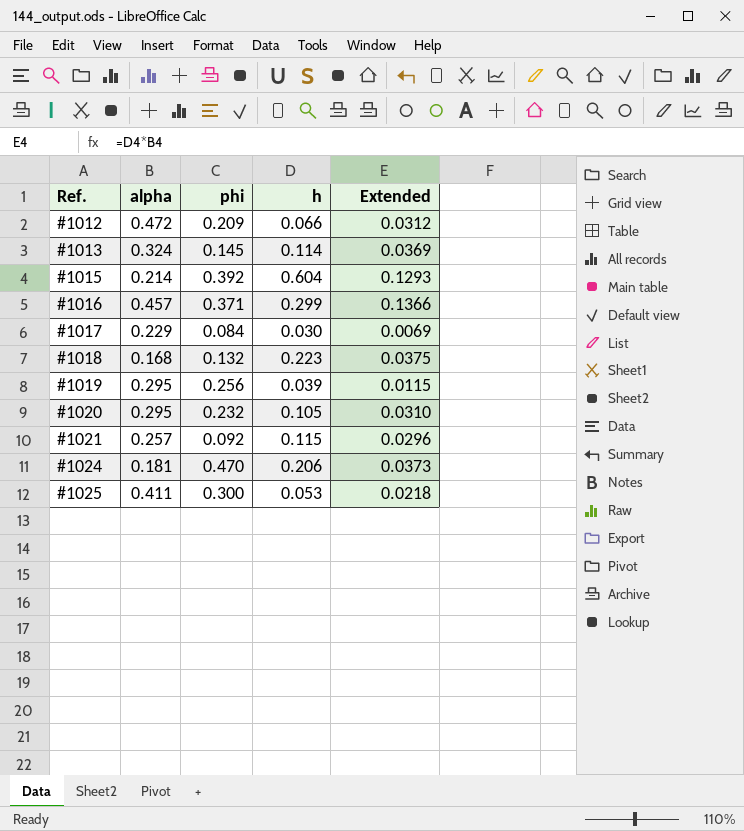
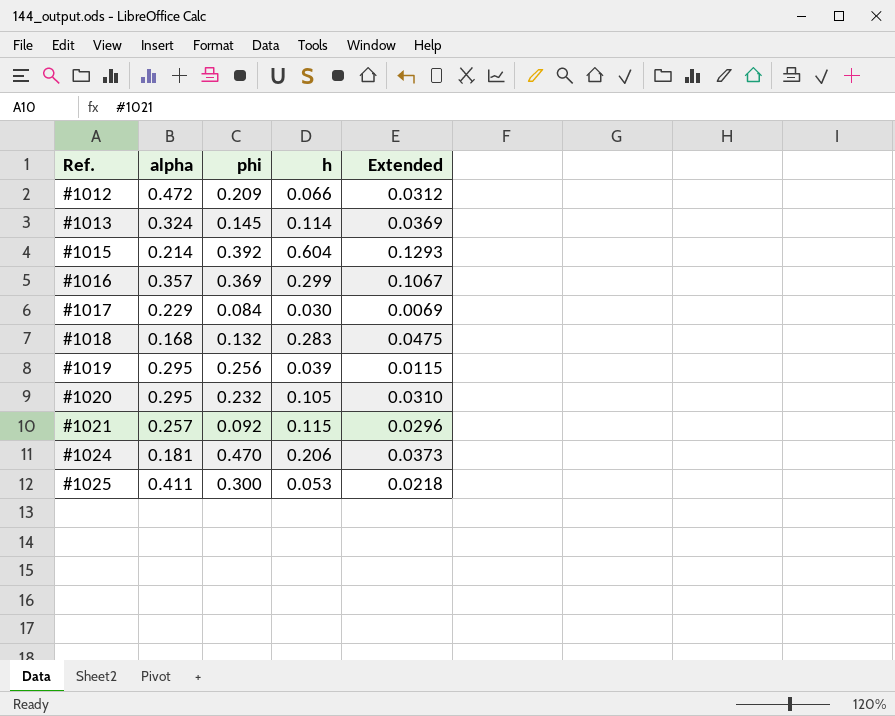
#1016 | alpha: 0.457 -> 0.357
#1016 | phi: 0.371 -> 0.369
#1016 | Extended: 0.1366 -> 0.1067
#1018 | h: 0.223 -> 0.283
#1018 | Extended: 0.0375 -> 0.0475

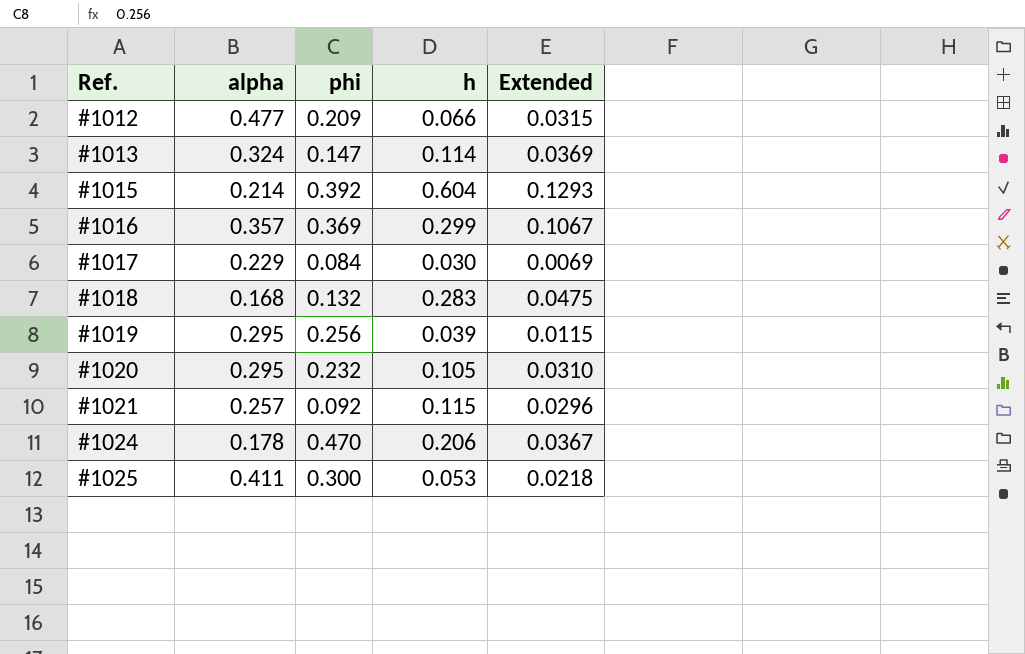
#1012 | alpha: 0.472 -> 0.477
#1012 | Extended: 0.0312 -> 0.0315
#1013 | phi: 0.145 -> 0.147
#1024 | alpha: 0.181 -> 0.178
#1024 | Extended: 0.0373 -> 0.0367

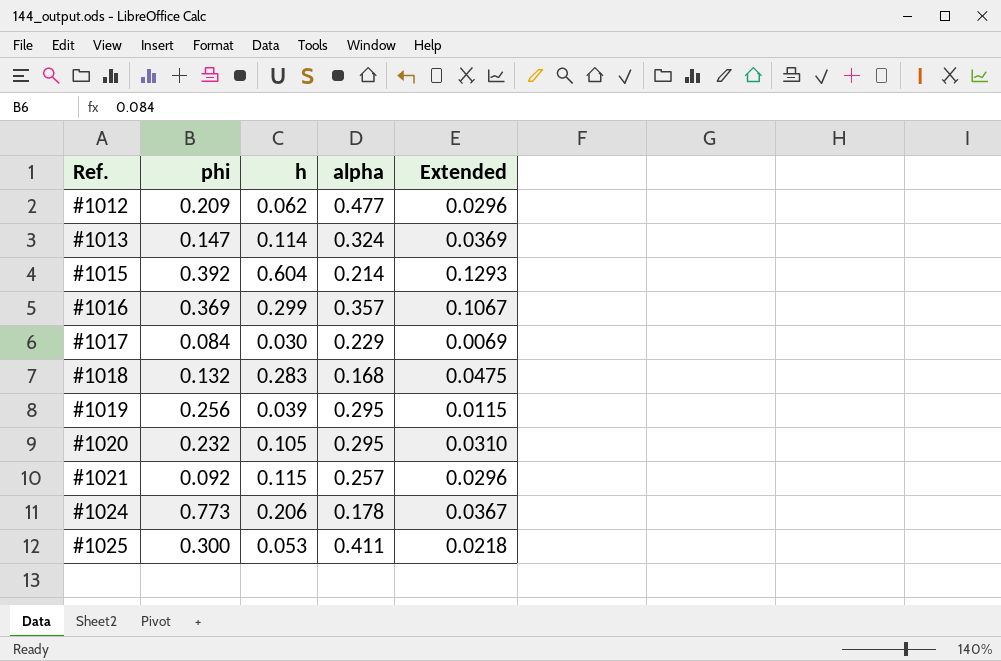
column alpha | position: 2 -> 4
#1012 | h: 0.066 -> 0.062
#1012 | Extended: 0.0315 -> 0.0296
#1024 | phi: 0.470 -> 0.773

